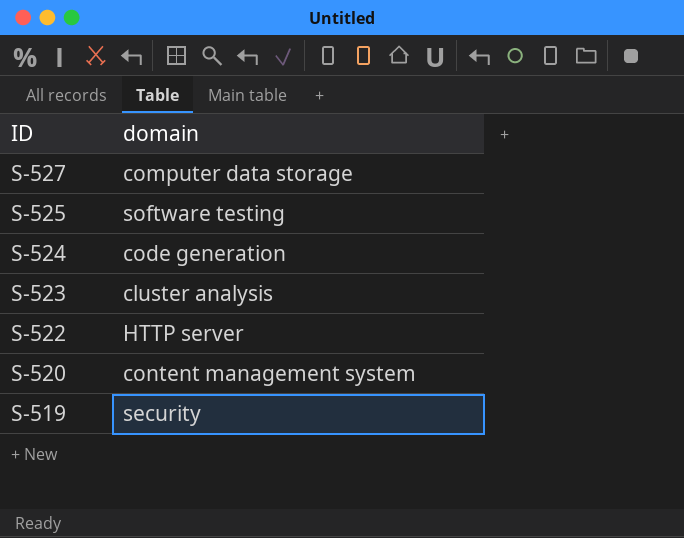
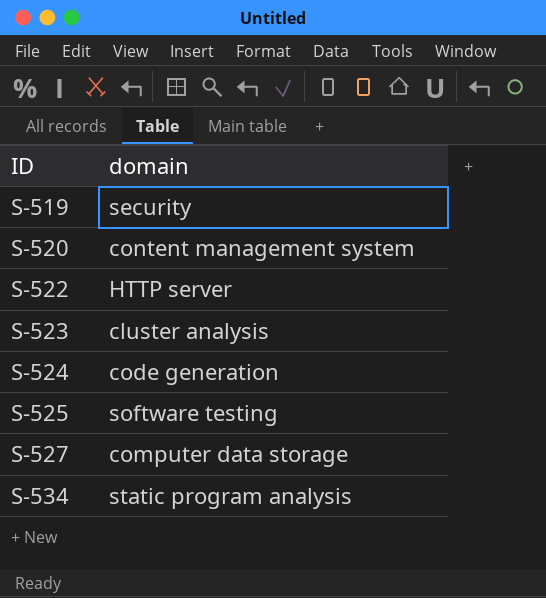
row order: ID descending -> ID ascending
row S-534: none -> static program analysis

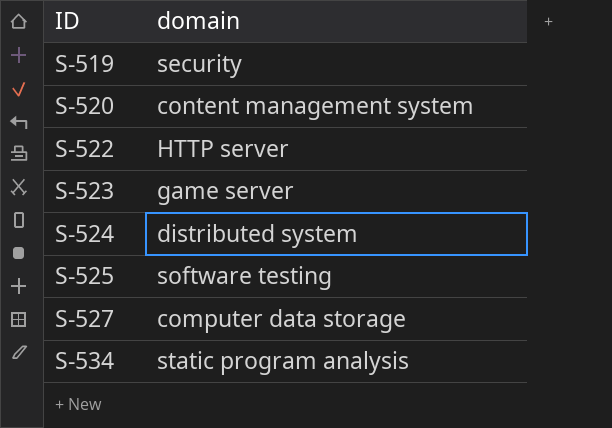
S-523 | domain: cluster analysis -> game server
S-524 | domain: code generation -> distributed system

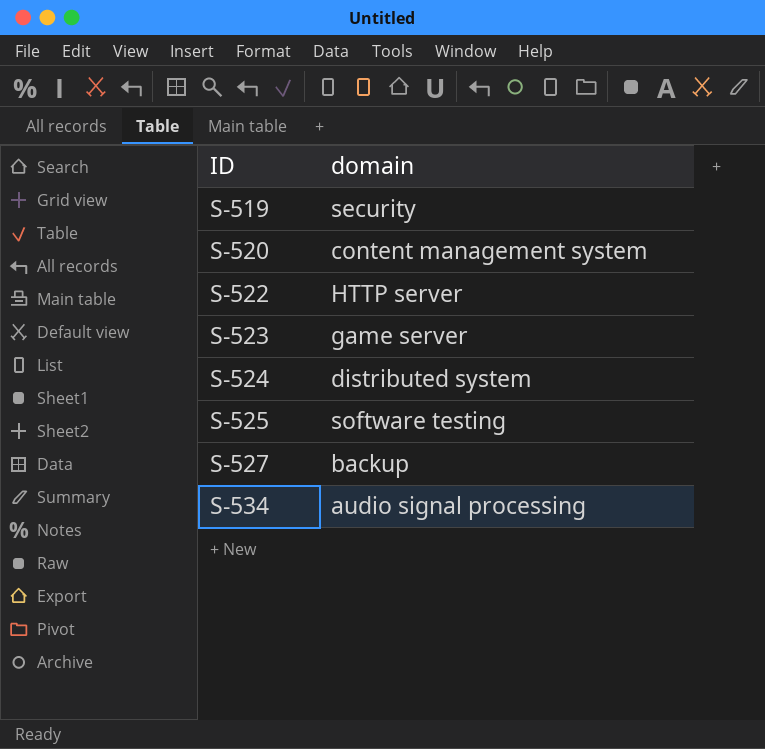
S-527 | domain: computer data storage -> backup
S-534 | domain: static program analysis -> audio signal processing

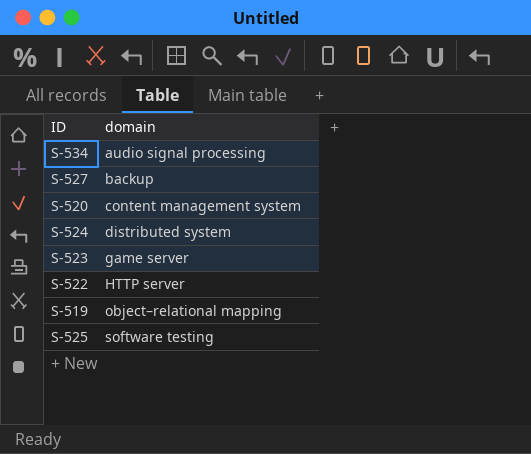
row order: ID ascending -> domain ascending
S-519 | domain: security -> object–relational mapping

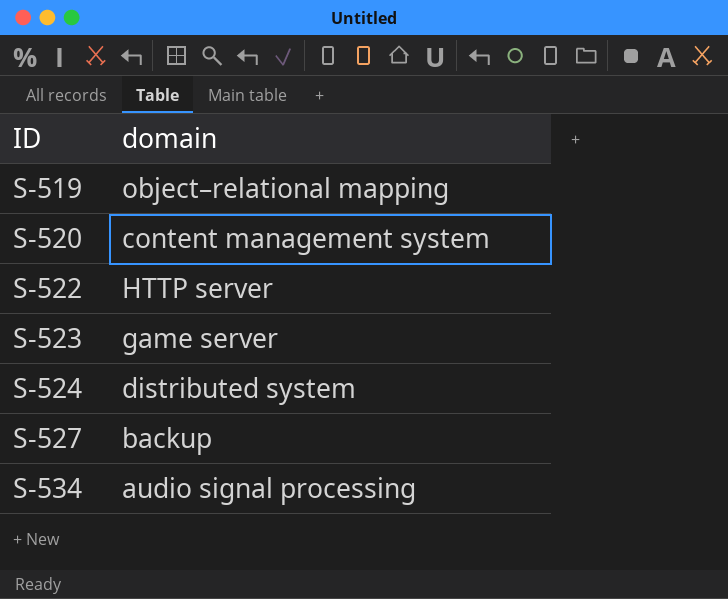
row order: domain ascending -> ID ascending
row S-525: software testing -> none

